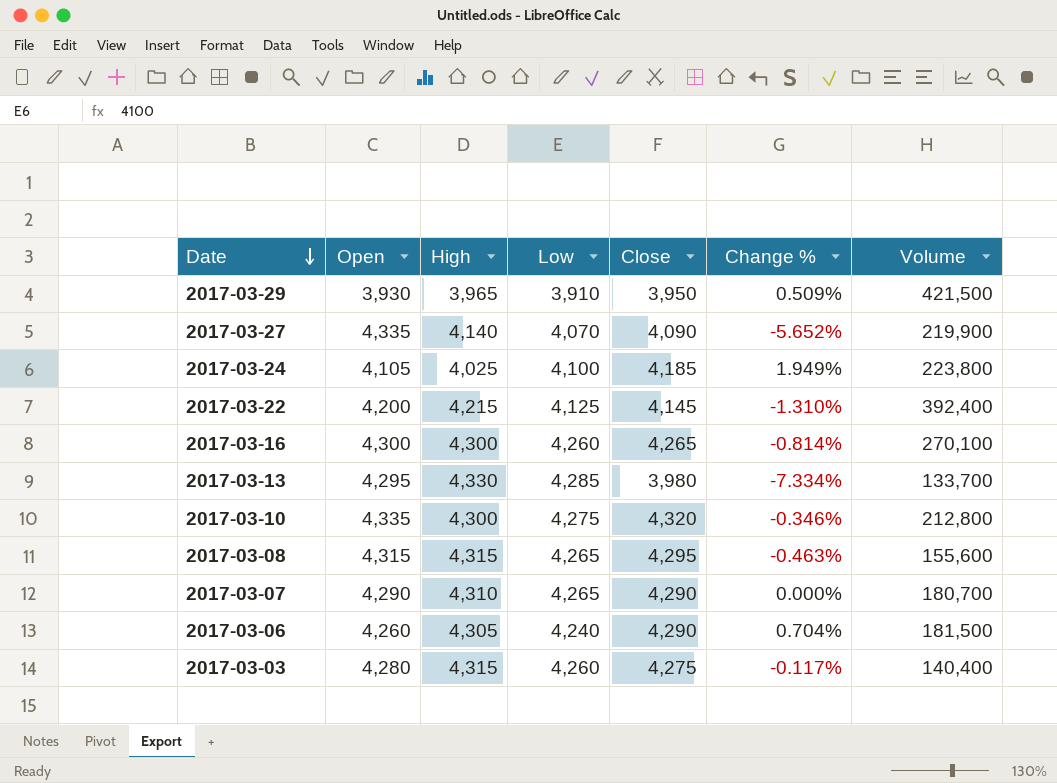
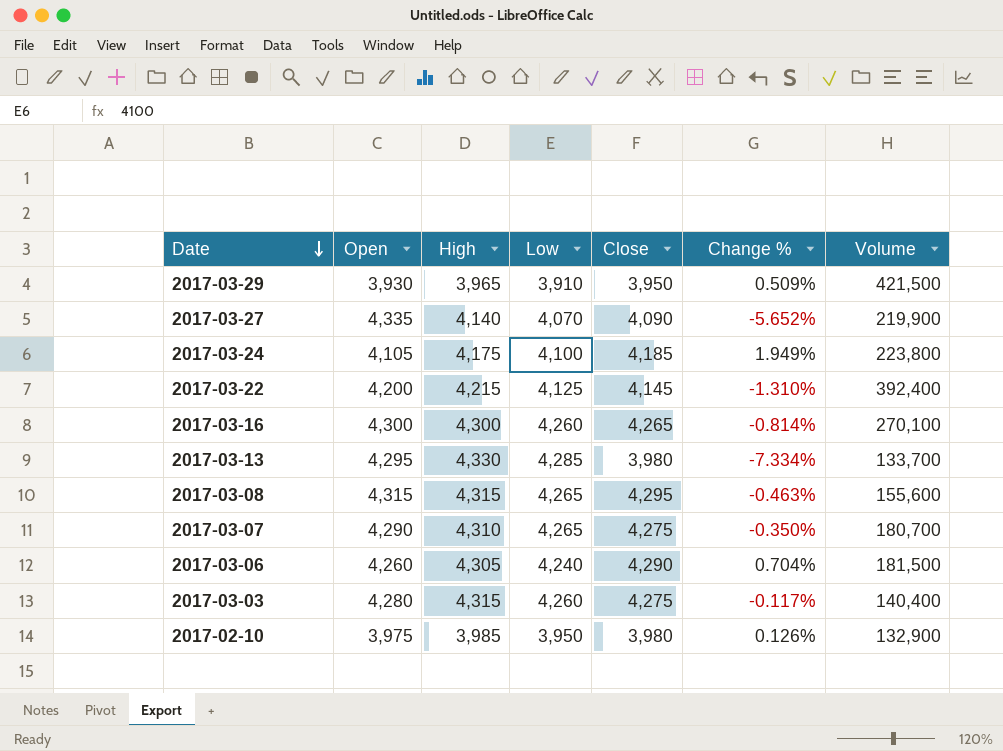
row 2017-03-10: 4,335 | 4,300 | 4,275 | 4,320 | -0.346% | 212,800 -> none
2017-03-24 | High: 4,025 -> 4,175
2017-03-07 | Close: 4,290 -> 4,275
2017-03-07 | Change %: 0.000% -> -0.350%
row 2017-02-10: none -> 3,975 | 3,985 | 3,950 | 3,980 | 0.126% | 132,900

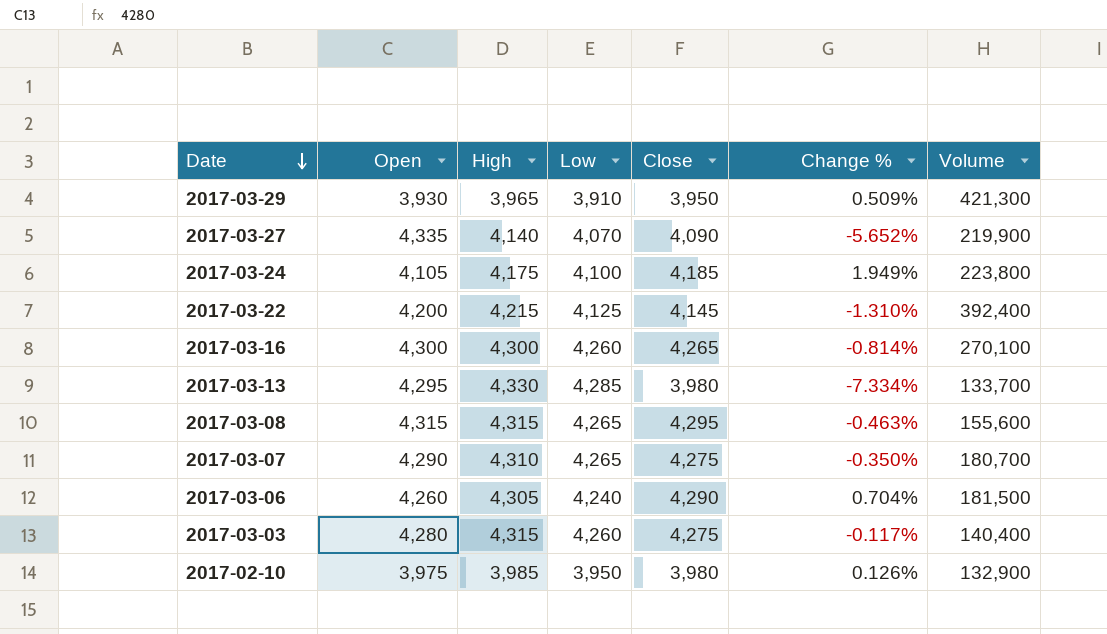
2017-03-29 | Volume: 421,500 -> 421,300

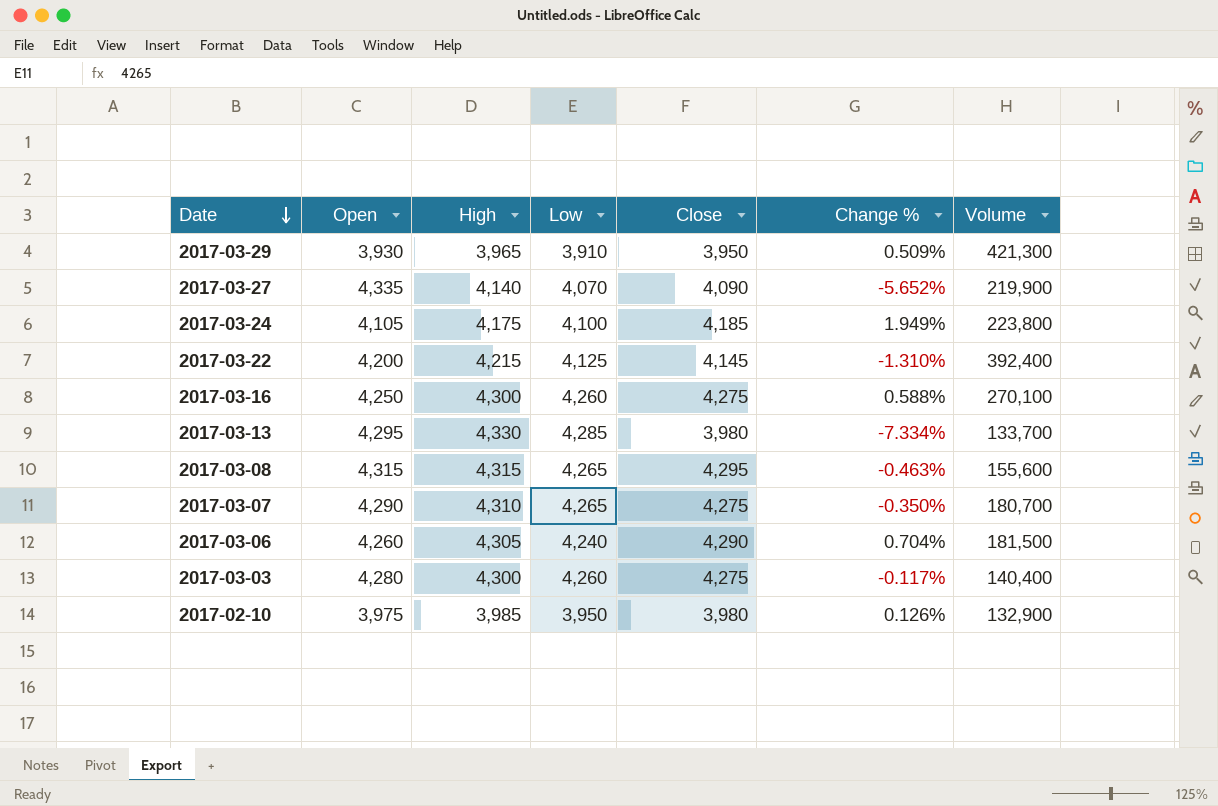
2017-03-16 | Open: 4,300 -> 4,250
2017-03-16 | Close: 4,265 -> 4,275
2017-03-16 | Change %: -0.814% -> 0.588%
2017-03-03 | High: 4,315 -> 4,300

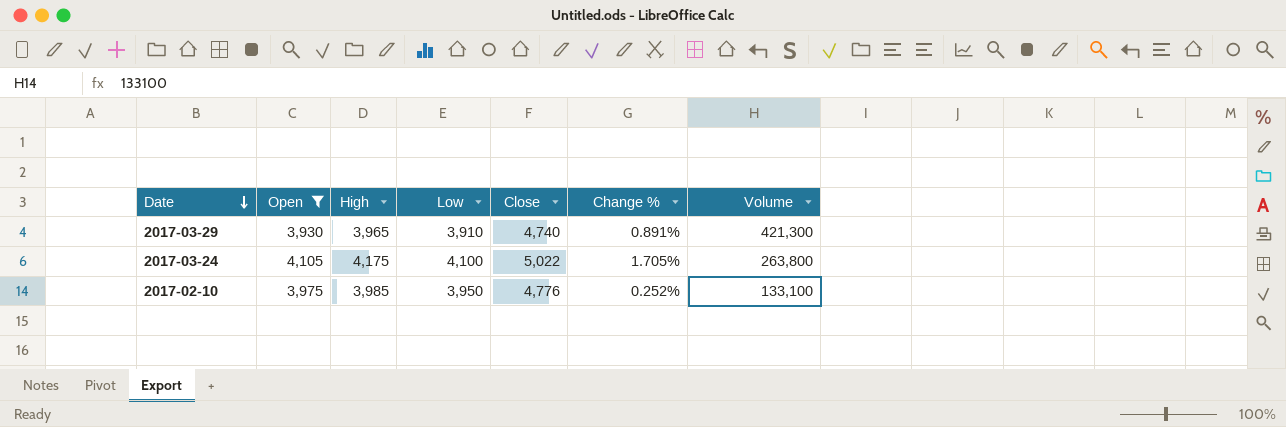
filter: none -> Open <= 4,105
column Change % | formula: ([Close] - [Open]) / [Open] -> ([High] - [Open]) / [Open]
2017-03-29 | Close: 3,950 -> 4,740
2017-03-24 | Close: 4,185 -> 5,022
2017-03-24 | Volume: 223,800 -> 263,800
2017-02-10 | Close: 3,980 -> 4,776
2017-02-10 | Volume: 132,900 -> 133,100

